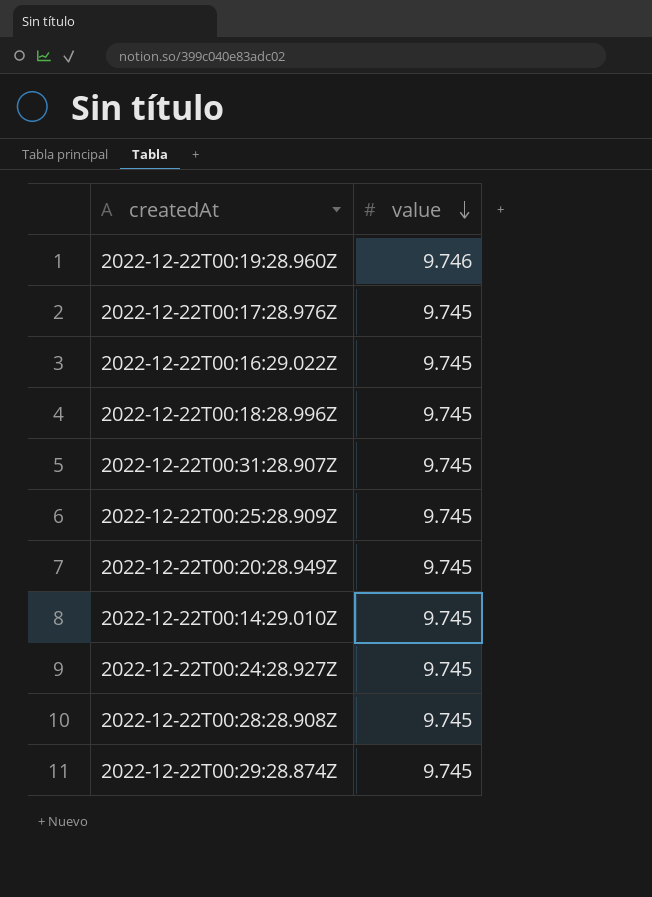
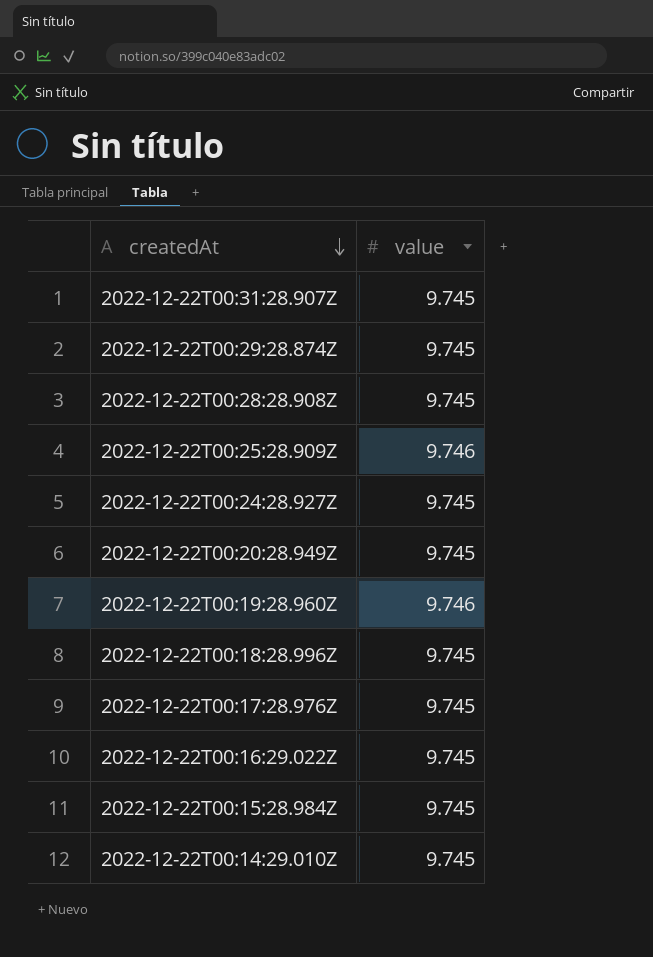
row order: value descending -> createdAt descending
2022-12-22T00:25:28.909Z | value: 9.745 -> 9.746
row 2022-12-22T00:15:28.984Z: none -> 9.745

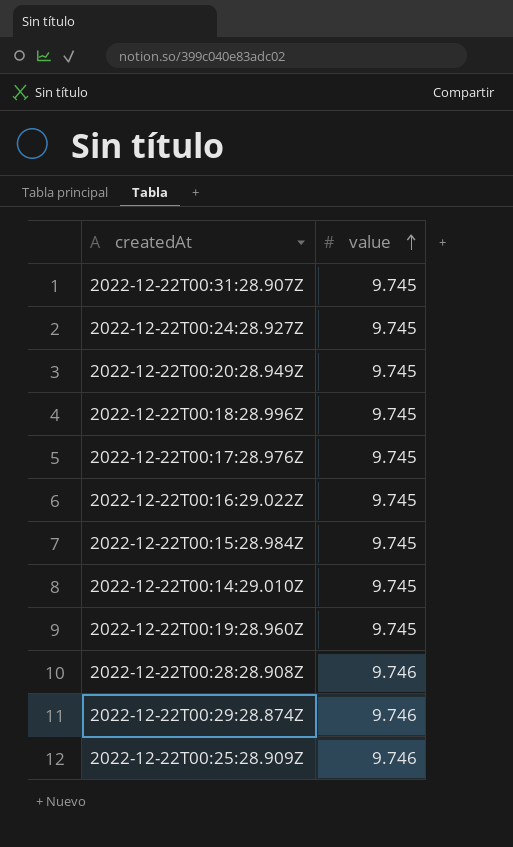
row order: createdAt descending -> value ascending
2022-12-22T00:19:28.960Z | value: 9.746 -> 9.745
2022-12-22T00:28:28.908Z | value: 9.745 -> 9.746
2022-12-22T00:29:28.874Z | value: 9.745 -> 9.746

